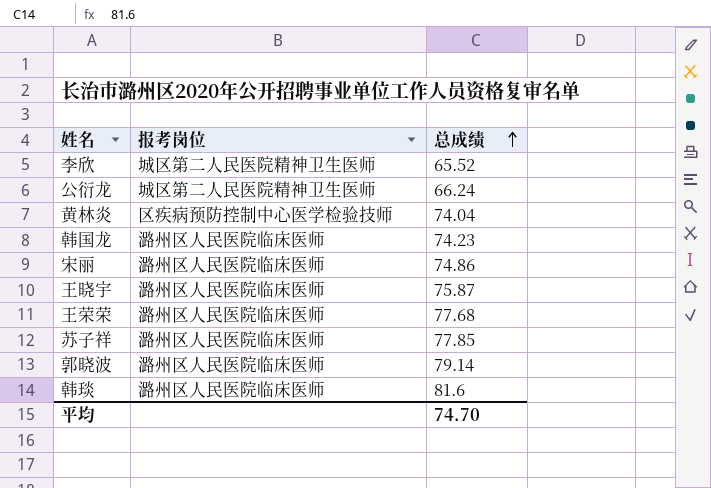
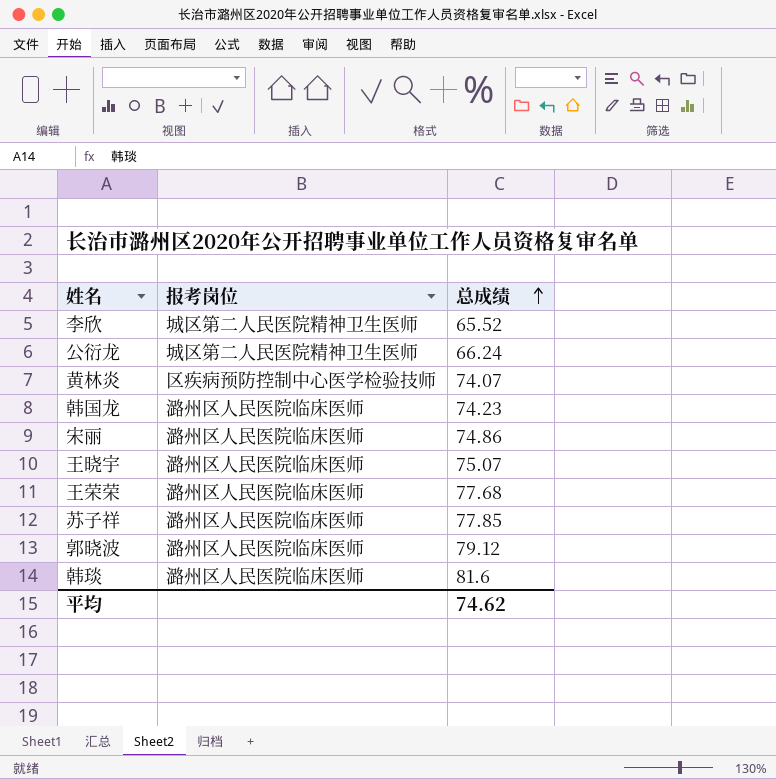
黄林炎 | 总成绩: 74.04 -> 74.07
王晓宇 | 总成绩: 75.87 -> 75.07
郭晓波 | 总成绩: 79.14 -> 79.12
平均 | 总成绩: 74.70 -> 74.62

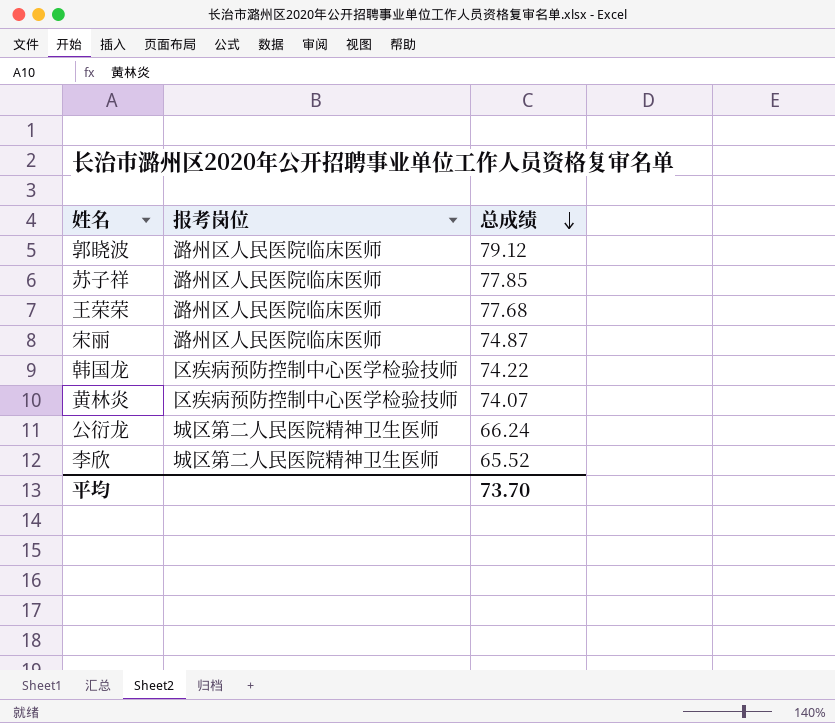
row order: 总成绩 ascending -> 总成绩 descending
row 王晓宇: 潞州区人民医院临床医师 | 75.07 -> none
row 韩琰: 潞州区人民医院临床医师 | 81.6 -> none
宋丽 | 总成绩: 74.86 -> 74.87
韩国龙 | 报考岗位: 潞州区人民医院临床医师 -> 区疾病预防控制中心医学检验技师
韩国龙 | 总成绩: 74.23 -> 74.22
平均 | 总成绩: 74.62 -> 73.70

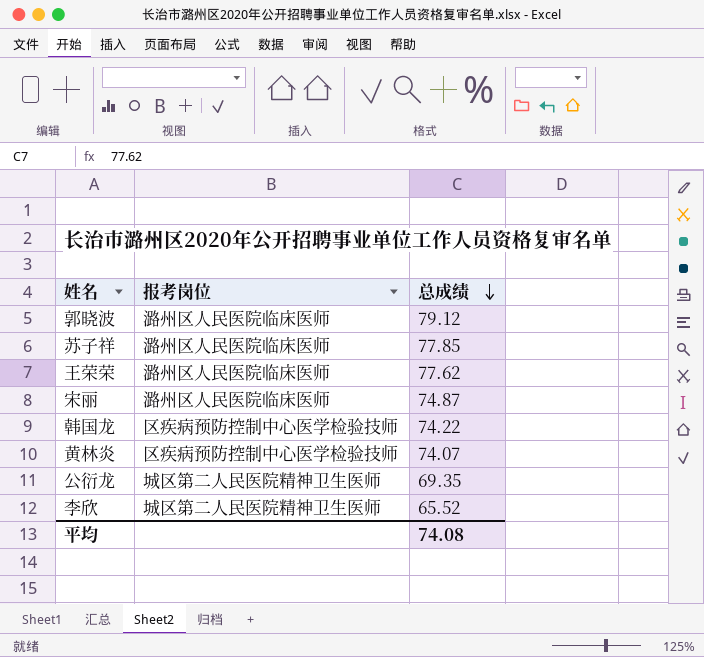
王荣荣 | 总成绩: 77.68 -> 77.62
公衍龙 | 总成绩: 66.24 -> 69.35
平均 | 总成绩: 73.70 -> 74.08

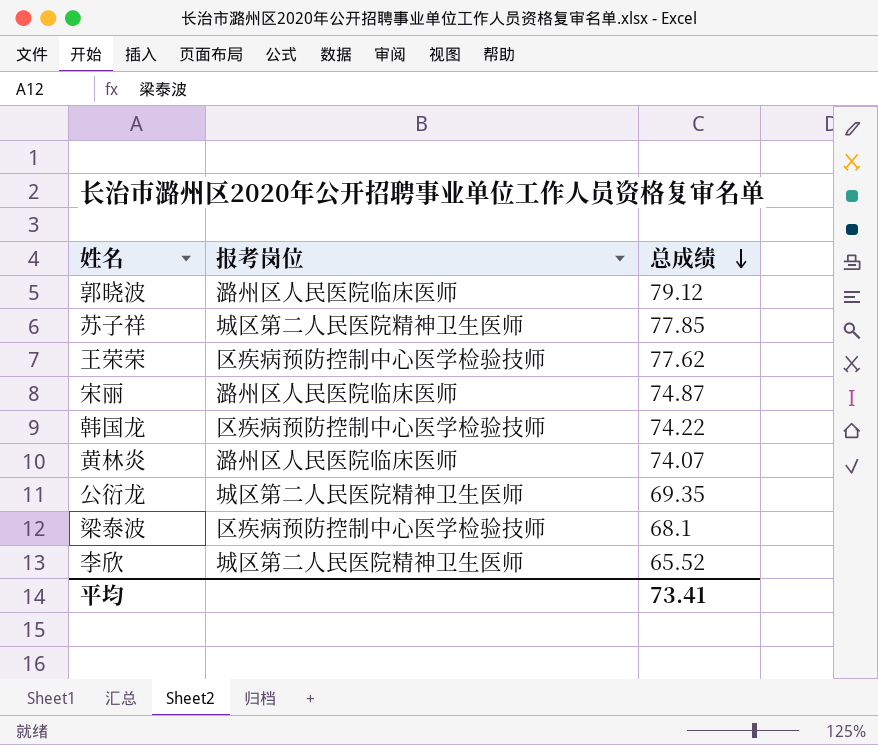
苏子祥 | 报考岗位: 潞州区人民医院临床医师 -> 城区第二人民医院精神卫生医师
王荣荣 | 报考岗位: 潞州区人民医院临床医师 -> 区疾病预防控制中心医学检验技师
黄林炎 | 报考岗位: 区疾病预防控制中心医学检验技师 -> 潞州区人民医院临床医师
row 梁泰波: none -> 区疾病预防控制中心医学检验技师 | 68.1
平均 | 总成绩: 74.08 -> 73.41

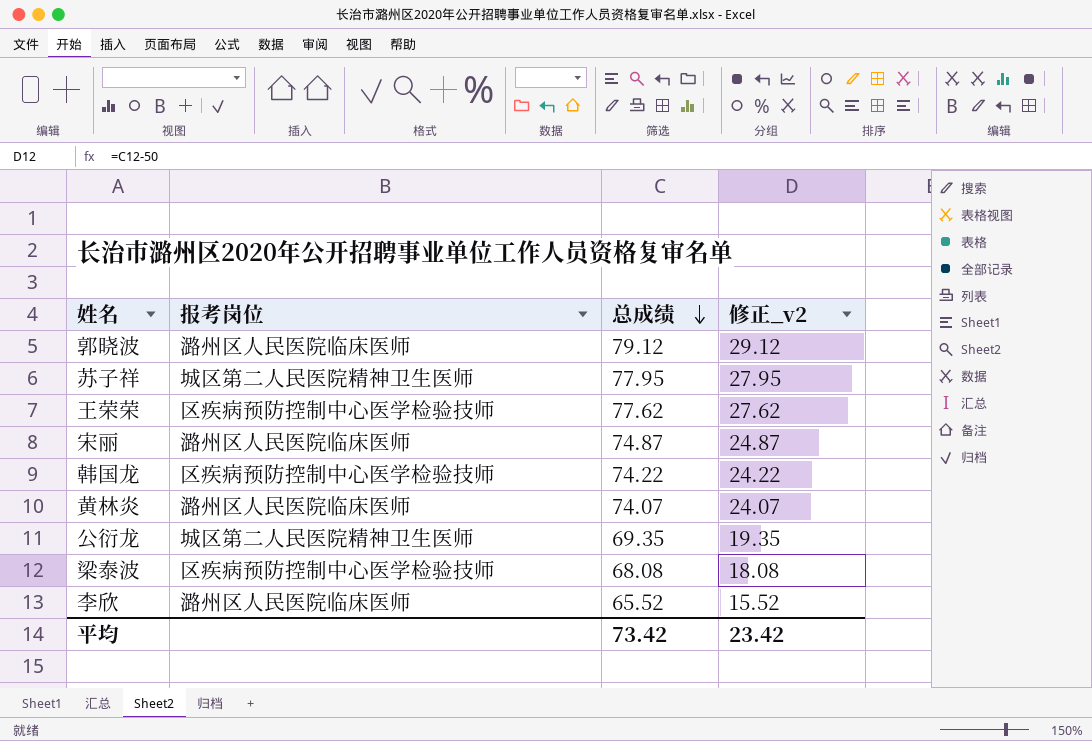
column 修正_v2 | formula: none -> [总成绩] - 50
苏子祥 | 总成绩: 77.85 -> 77.95
梁泰波 | 总成绩: 68.1 -> 68.08
李欣 | 报考岗位: 城区第二人民医院精神卫生医师 -> 潞州区人民医院临床医师
平均 | 总成绩: 73.41 -> 73.42

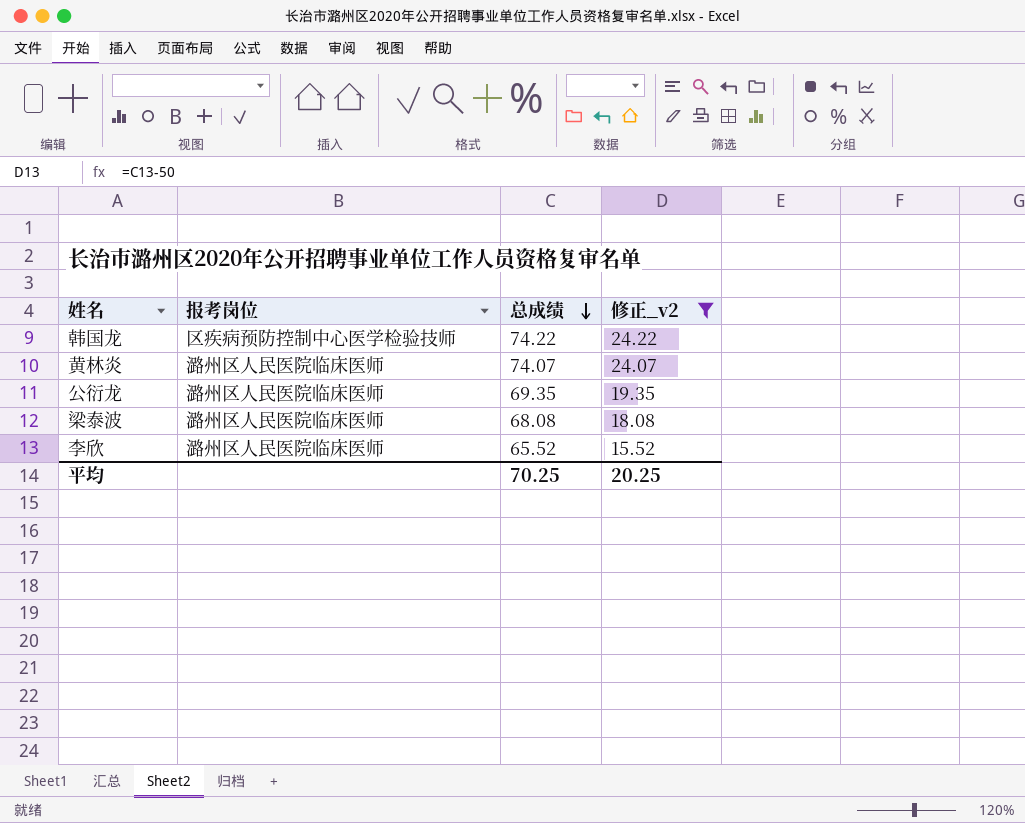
filter: none -> 修正_v2 <= 24.22
公衍龙 | 报考岗位: 城区第二人民医院精神卫生医师 -> 潞州区人民医院临床医师
梁泰波 | 报考岗位: 区疾病预防控制中心医学检验技师 -> 潞州区人民医院临床医师
平均 | 总成绩: 73.42 -> 70.25
平均 | 修正_v2: 23.42 -> 20.25

